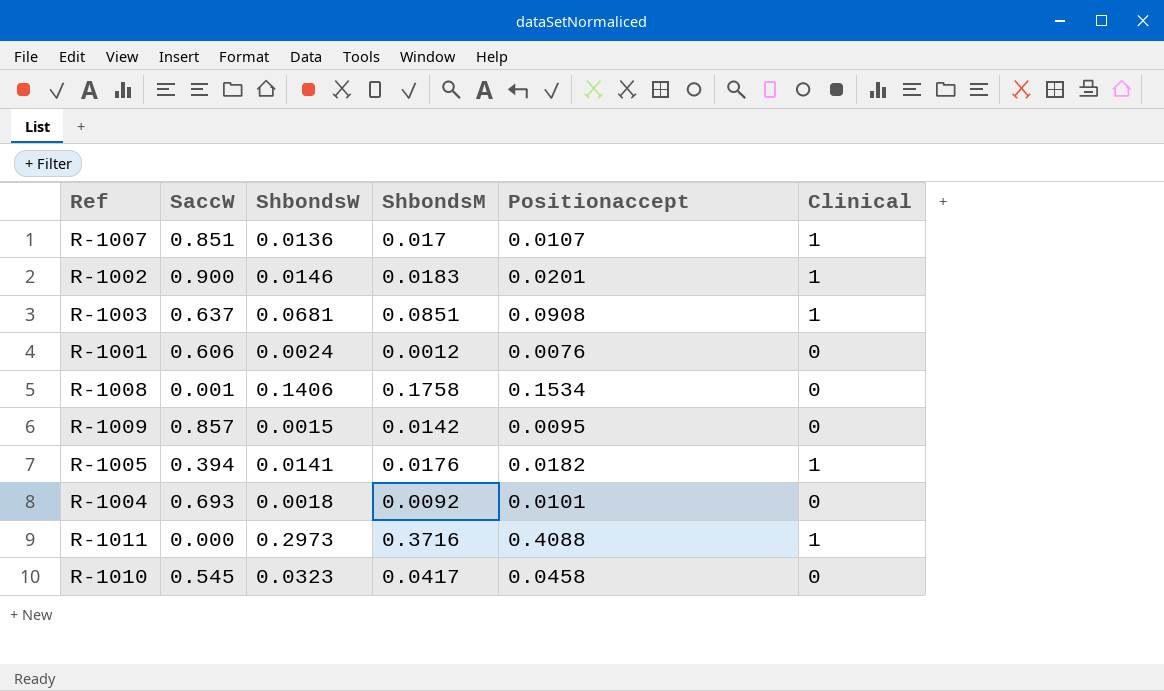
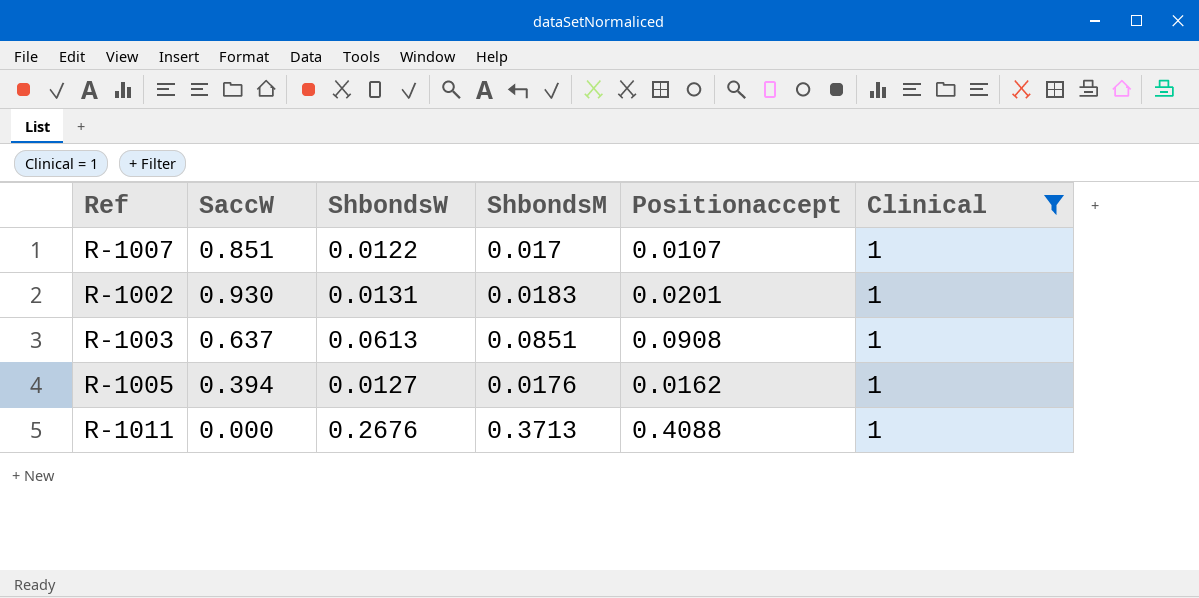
filter: none -> Clinical = 1
R-1007 | ShbondsW: 0.0136 -> 0.0122
R-1002 | SaccW: 0.900 -> 0.930
R-1002 | ShbondsW: 0.0146 -> 0.0131
R-1003 | ShbondsW: 0.0681 -> 0.0613
R-1005 | ShbondsW: 0.0141 -> 0.0127
R-1005 | Positionaccept: 0.0182 -> 0.0162
R-1011 | ShbondsW: 0.2973 -> 0.2676
R-1011 | ShbondsM: 0.3716 -> 0.3713

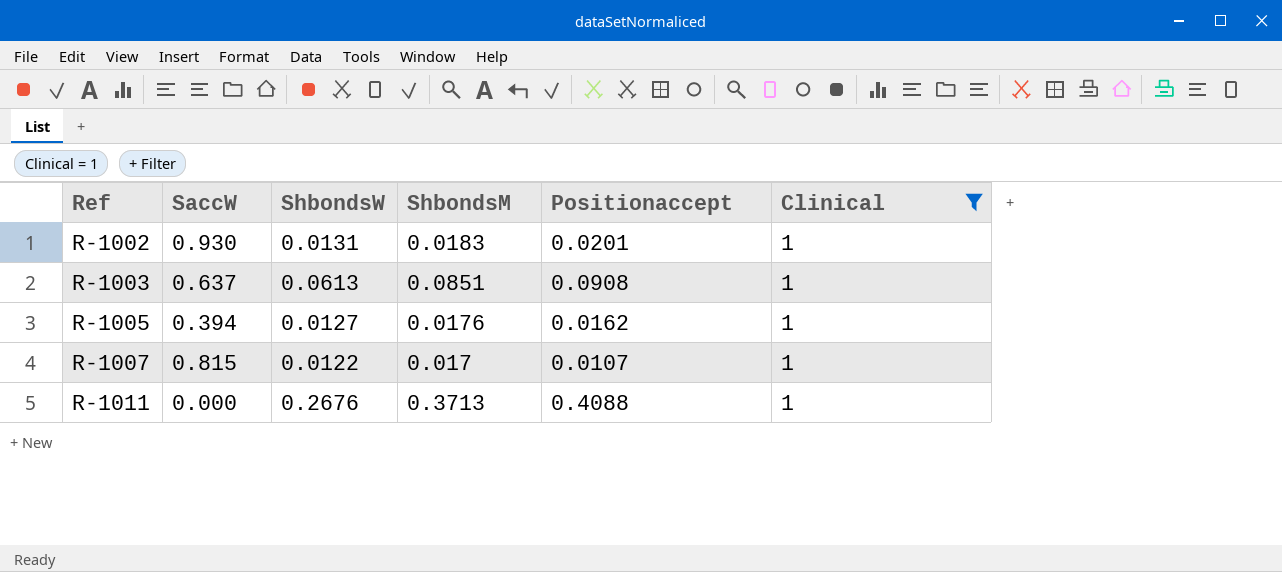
row order: none -> Ref ascending
R-1007 | SaccW: 0.851 -> 0.815

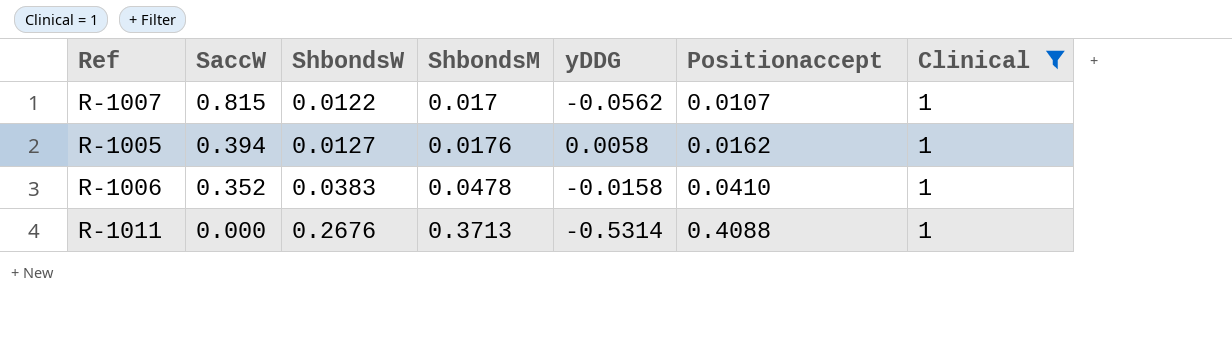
row order: Ref ascending -> SaccW descending
column yDDG | position: none -> 5
row R-1002: 0.930 | 0.0131 | 0.0183 | 0.0201 | 1 -> none
row R-1003: 0.637 | 0.0613 | 0.0851 | 0.0908 | 1 -> none
row R-1006: none -> 0.352 | 0.0383 | 0.0478 | -0.0158 | 0.0410 | 1

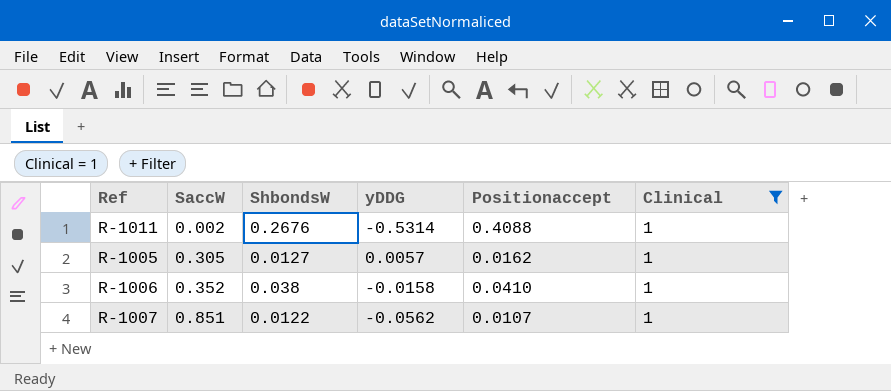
row order: SaccW descending -> SaccW ascending
column ShbondsM | position: 4 -> none
R-1011 | SaccW: 0.000 -> 0.002
R-1005 | SaccW: 0.394 -> 0.305
R-1005 | yDDG: 0.0058 -> 0.0057
R-1006 | ShbondsW: 0.0383 -> 0.038
R-1007 | SaccW: 0.815 -> 0.851

